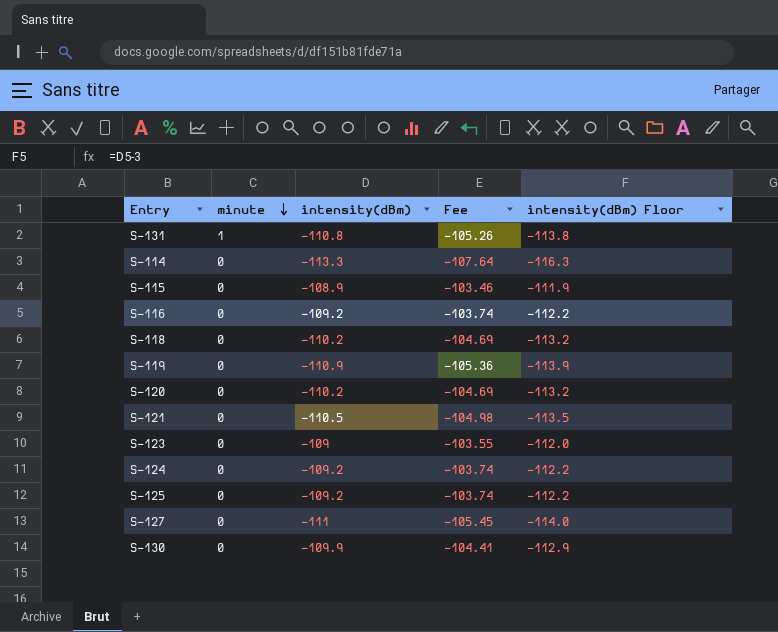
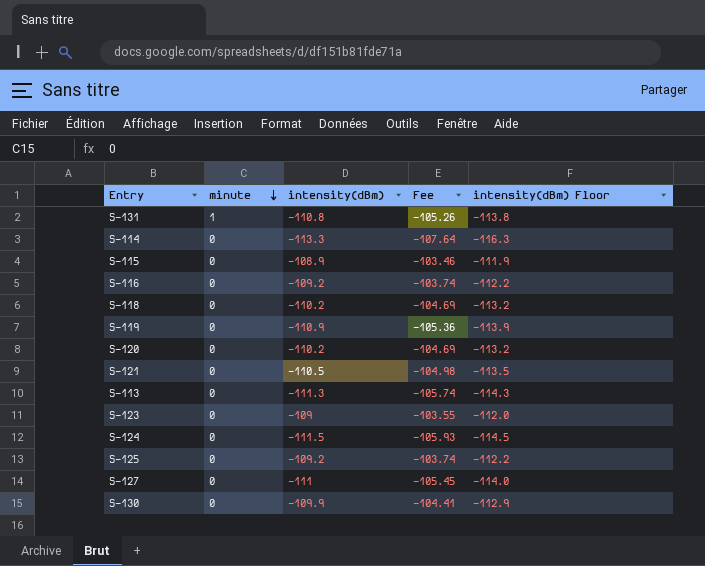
row S-113: none -> 0 | -111.3 | -105.74 | -114.3
S-124 | intensity(dBm): -109.2 -> -111.5
S-124 | Fee: -103.74 -> -105.93
S-124 | intensity(dBm) Floor: -112.2 -> -114.5

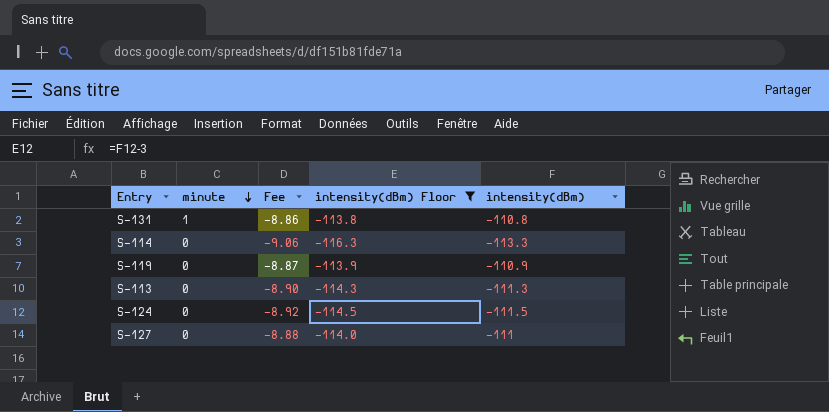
filter: none -> intensity(dBm) Floor <= -113.8
column Fee | formula: [intensity(dBm)] * 0.95 -> [intensity(dBm)] * 0.08
column intensity(dBm) | position: 3 -> 5

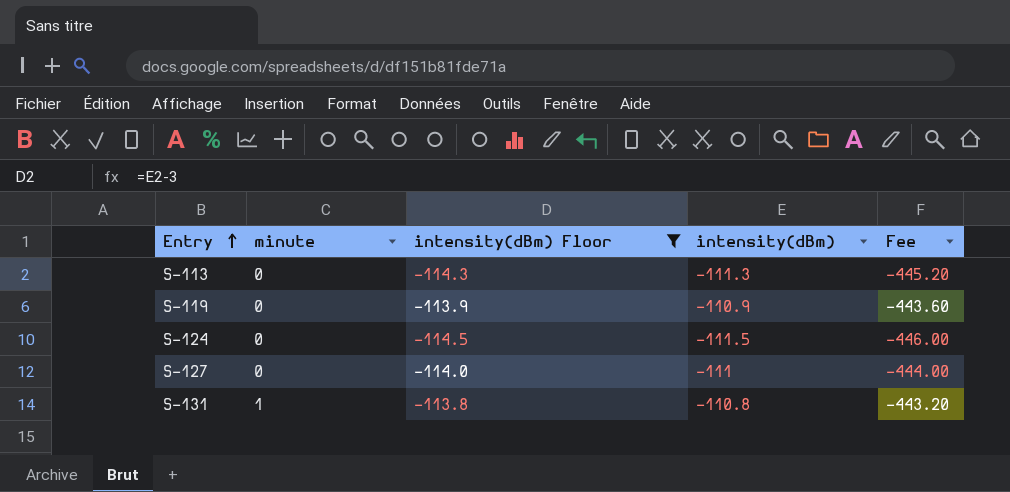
row order: minute descending -> Entry ascending
column Fee | formula: [intensity(dBm)] * 0.08 -> [intensity(dBm)] * 4
column Fee | position: 3 -> 5
row S-114: 0 | -9.06 | -116.3 | -113.3 -> none

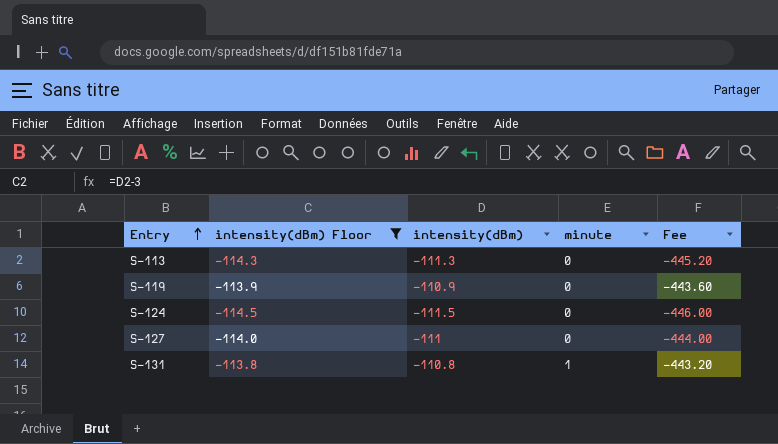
column minute | position: 2 -> 4

